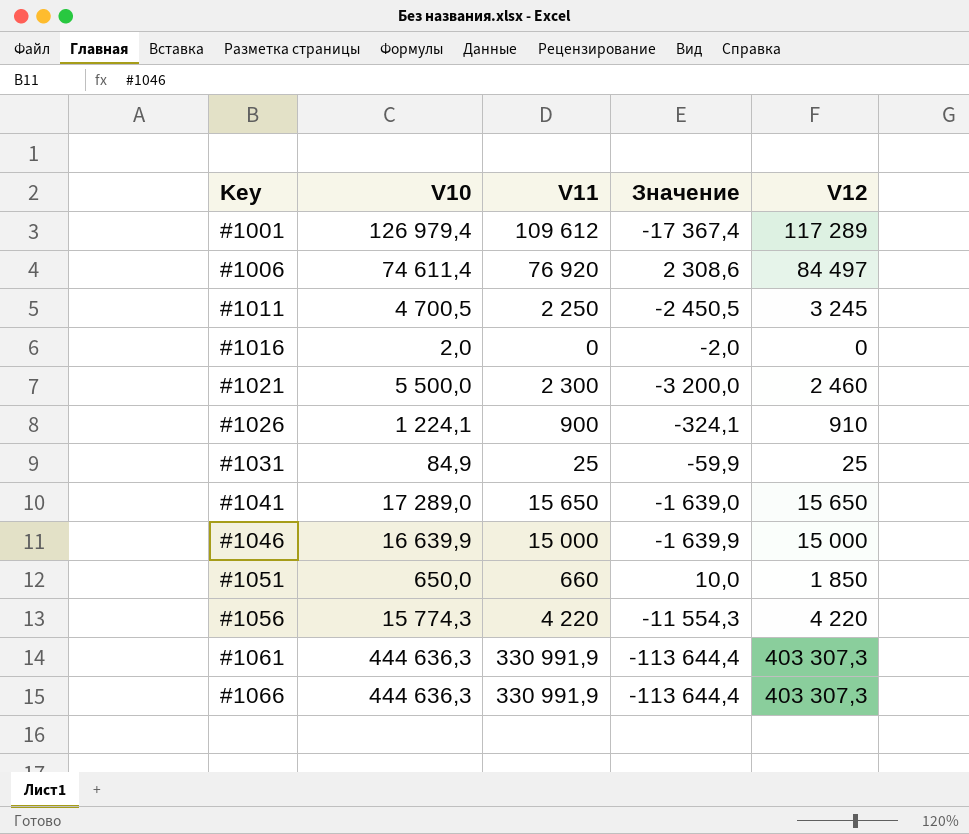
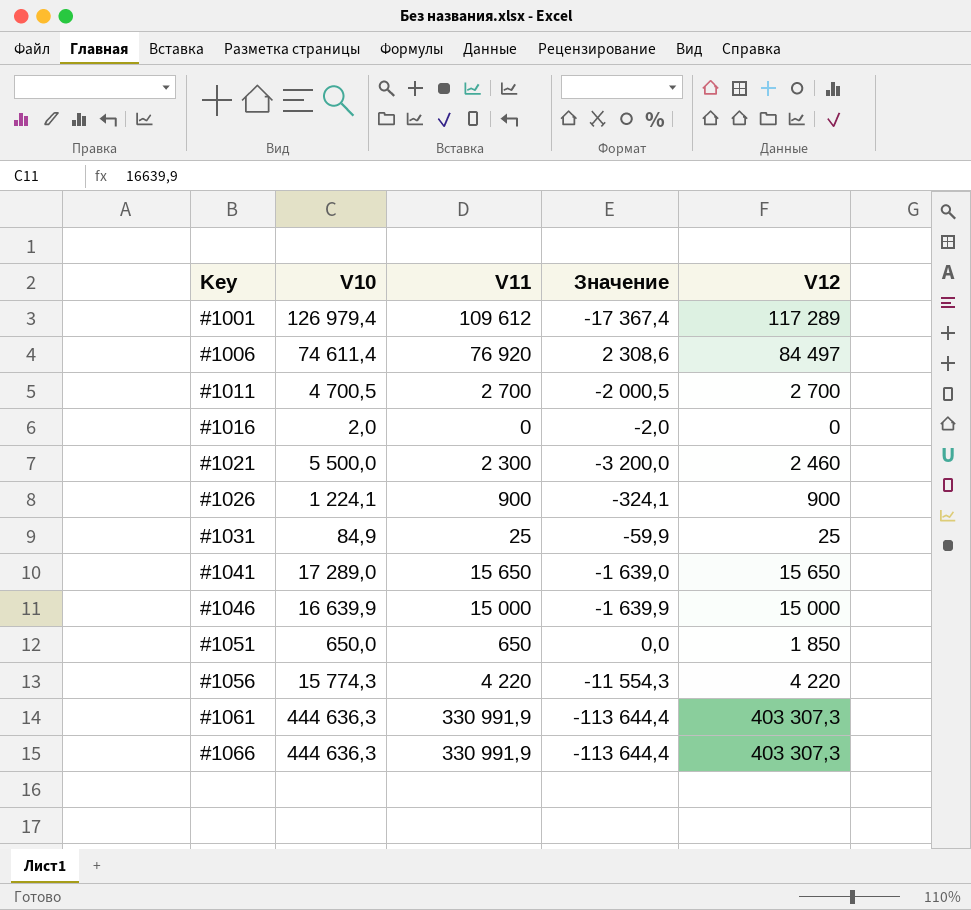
#1011 | V11: 2 250 -> 2 700
#1011 | Значение: -2 450,5 -> -2 000,5
#1011 | V12: 3 245 -> 2 700
#1026 | V12: 910 -> 900
#1051 | V11: 660 -> 650
#1051 | Значение: 10,0 -> 0,0

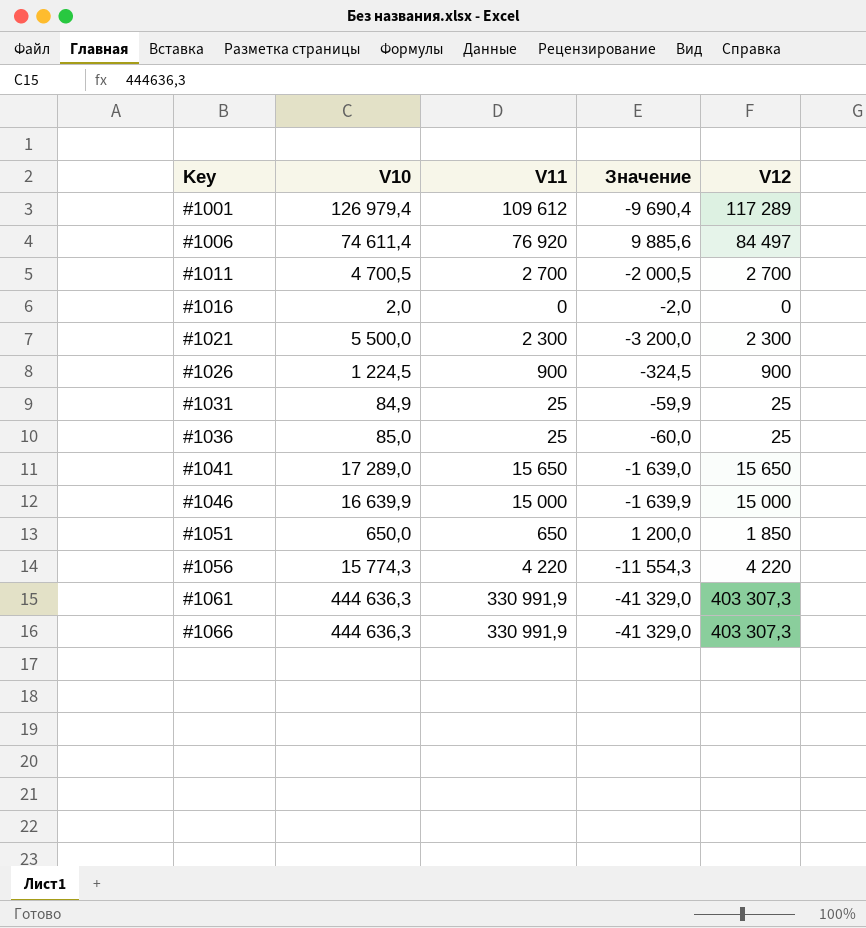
column Значение | formula: [V11] - [V10] -> [V12] - [V10]
#1021 | V12: 2 460 -> 2 300
#1026 | V10: 1 224,1 -> 1 224,5
row #1036: none -> 85,0 | 25 | -60,0 | 25

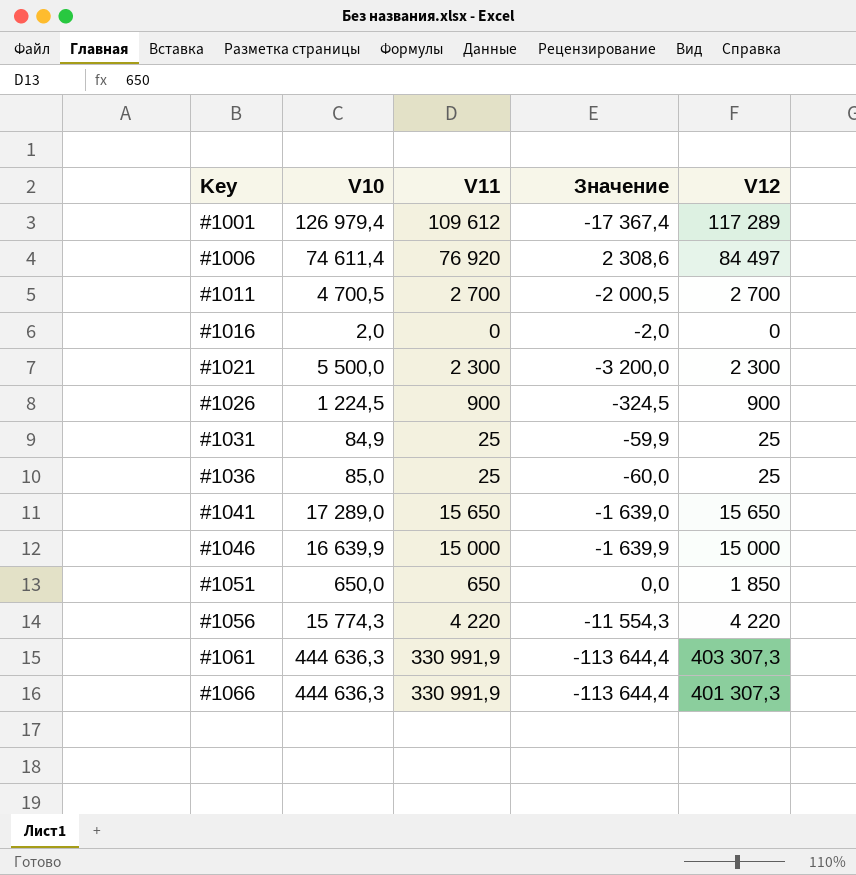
column Значение | formula: [V12] - [V10] -> [V11] - [V10]
#1066 | V12: 403 307,3 -> 401 307,3

